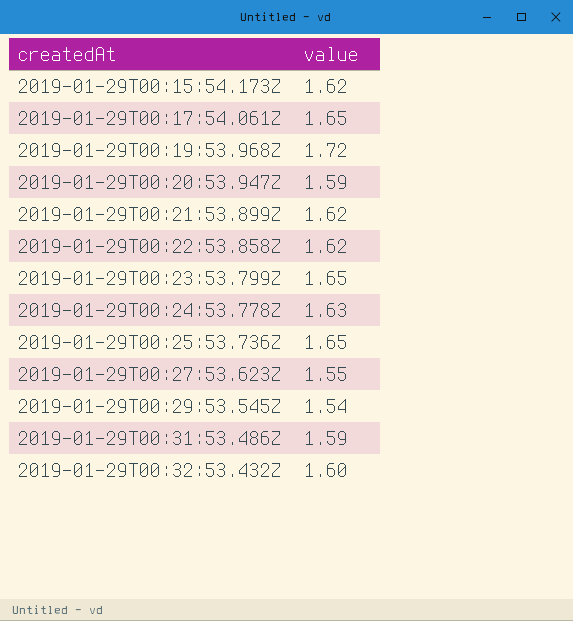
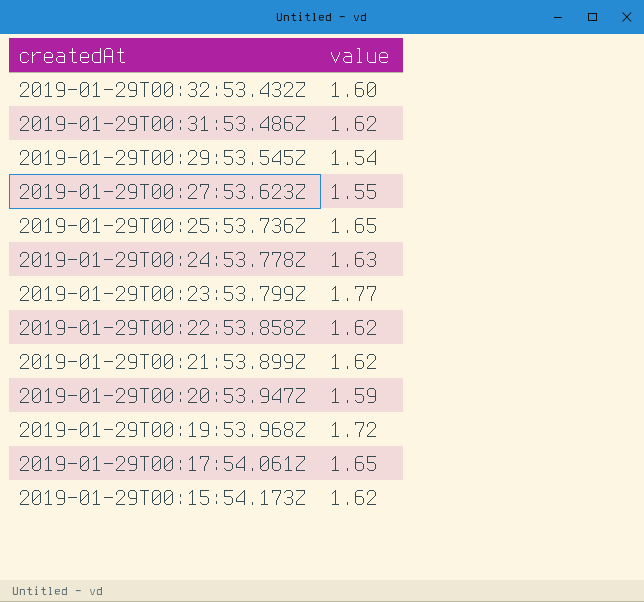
row order: createdAt ascending -> createdAt descending
2019-01-29T00:31:53.486Z | value: 1.59 -> 1.62
2019-01-29T00:23:53.799Z | value: 1.65 -> 1.77

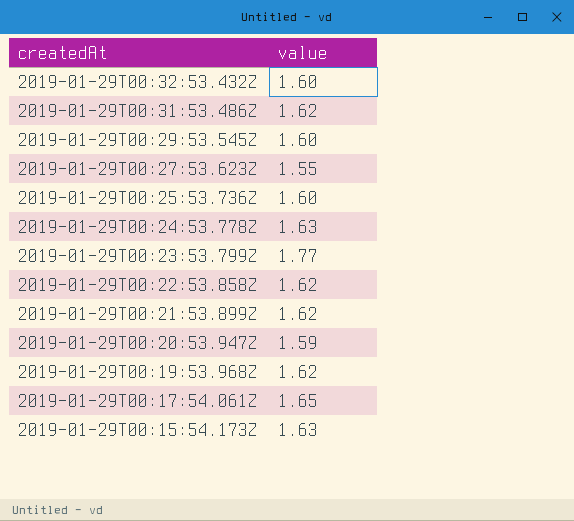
2019-01-29T00:29:53.545Z | value: 1.54 -> 1.60
2019-01-29T00:25:53.736Z | value: 1.65 -> 1.60
2019-01-29T00:19:53.968Z | value: 1.72 -> 1.62
2019-01-29T00:15:54.173Z | value: 1.62 -> 1.63

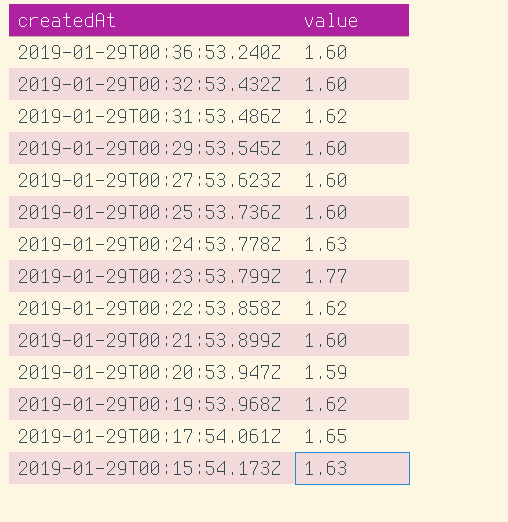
row 2019-01-29T00:36:53.240Z: none -> 1.60
2019-01-29T00:27:53.623Z | value: 1.55 -> 1.60
2019-01-29T00:21:53.899Z | value: 1.62 -> 1.60

